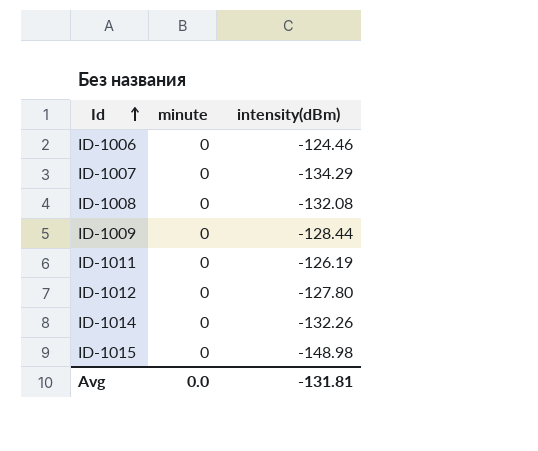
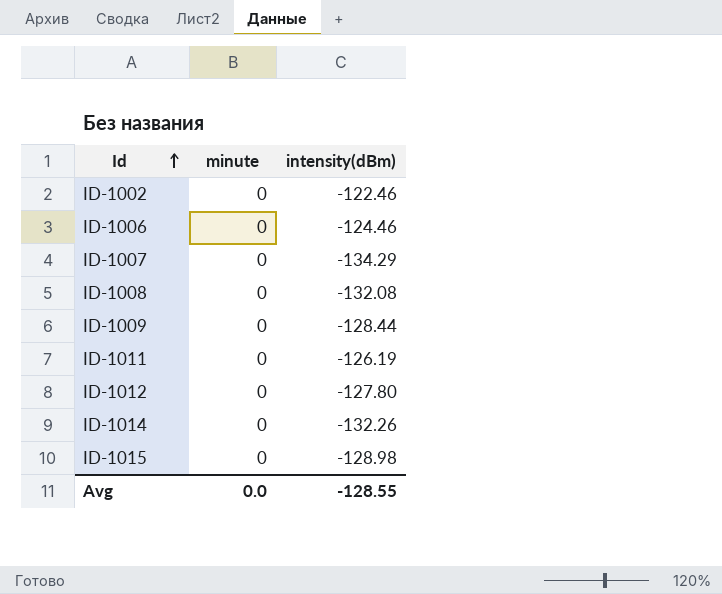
row ID-1002: none -> 0 | -122.46
ID-1015 | intensity(dBm): -148.98 -> -128.98
Avg | intensity(dBm): -131.81 -> -128.55

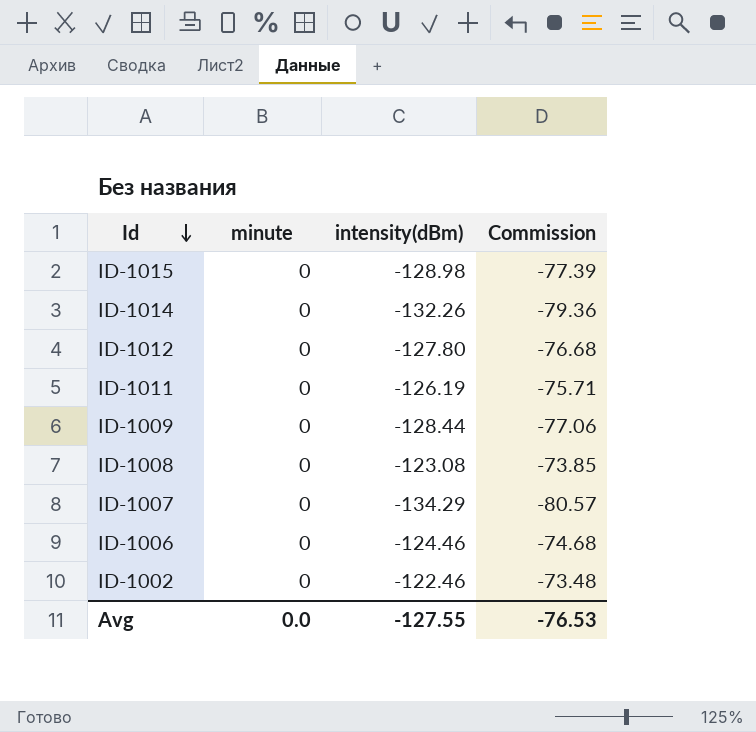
row order: Id ascending -> Id descending
column Commission | formula: none -> [intensity(dBm)] * 0.6
ID-1008 | intensity(dBm): -132.08 -> -123.08
Avg | intensity(dBm): -128.55 -> -127.55

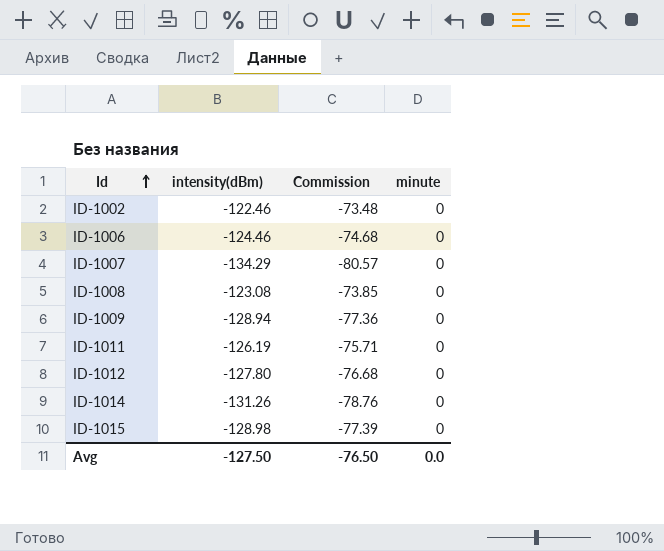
row order: Id descending -> Id ascending
column minute | position: 2 -> 4
ID-1009 | intensity(dBm): -128.44 -> -128.94
ID-1009 | Commission: -77.06 -> -77.36
ID-1014 | intensity(dBm): -132.26 -> -131.26
ID-1014 | Commission: -79.36 -> -78.76
Avg | intensity(dBm): -127.55 -> -127.50
Avg | Commission: -76.53 -> -76.50

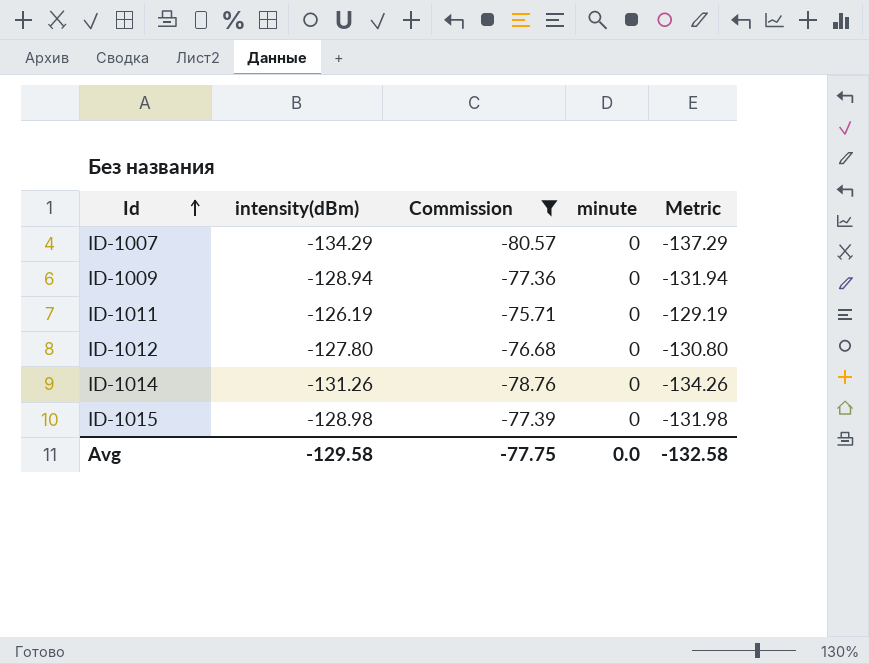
filter: none -> Commission <= -75.71
column Metric | formula: none -> [intensity(dBm)] - 3
Avg | intensity(dBm): -127.50 -> -129.58
Avg | Commission: -76.50 -> -77.75

